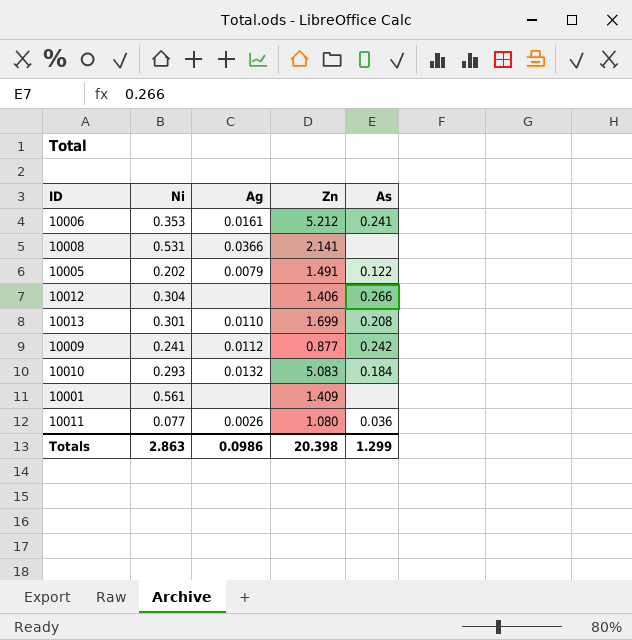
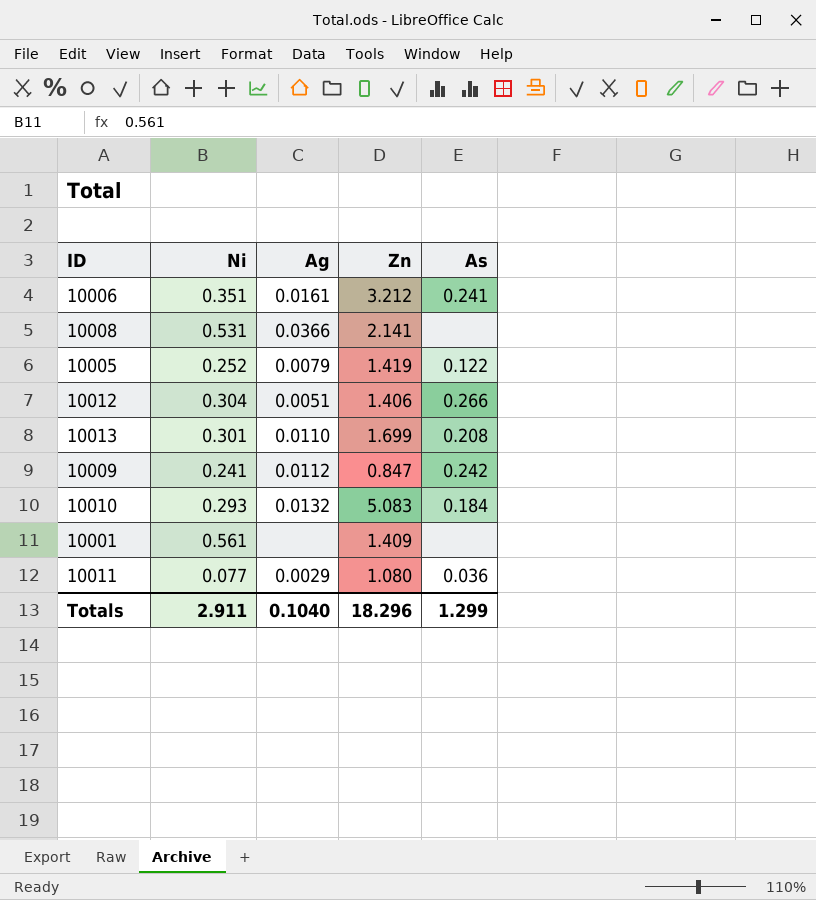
10006 | Ni: 0.353 -> 0.351
10006 | Zn: 5.212 -> 3.212
10005 | Ni: 0.202 -> 0.252
10005 | Zn: 1.491 -> 1.419
10012 | Ag: none -> 0.0051
10009 | Zn: 0.877 -> 0.847
10011 | Ag: 0.0026 -> 0.0029
Totals | Ni: 2.863 -> 2.911
Totals | Ag: 0.0986 -> 0.1040
Totals | Zn: 20.398 -> 18.296

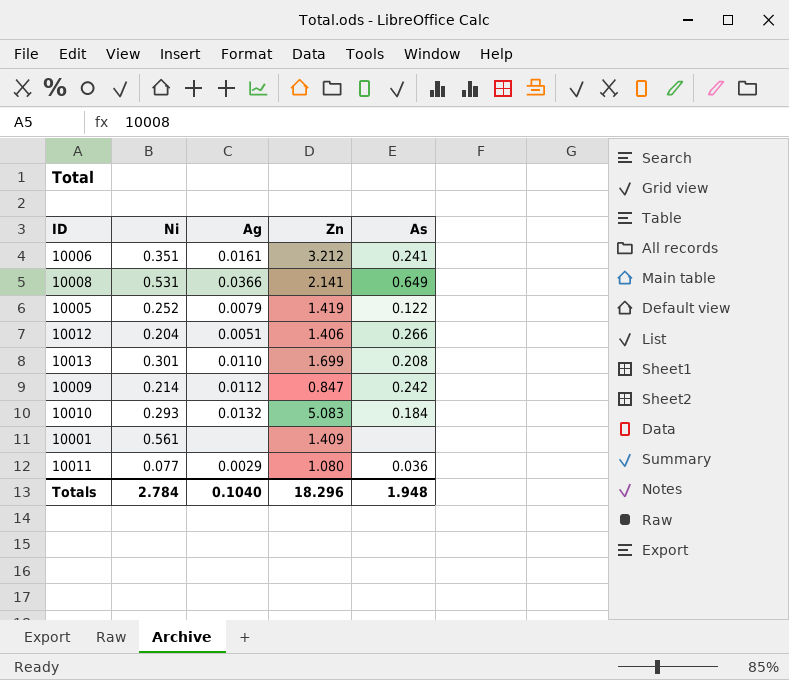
10008 | As: none -> 0.649
10012 | Ni: 0.304 -> 0.204
10009 | Ni: 0.241 -> 0.214
Totals | Ni: 2.911 -> 2.784
Totals | As: 1.299 -> 1.948

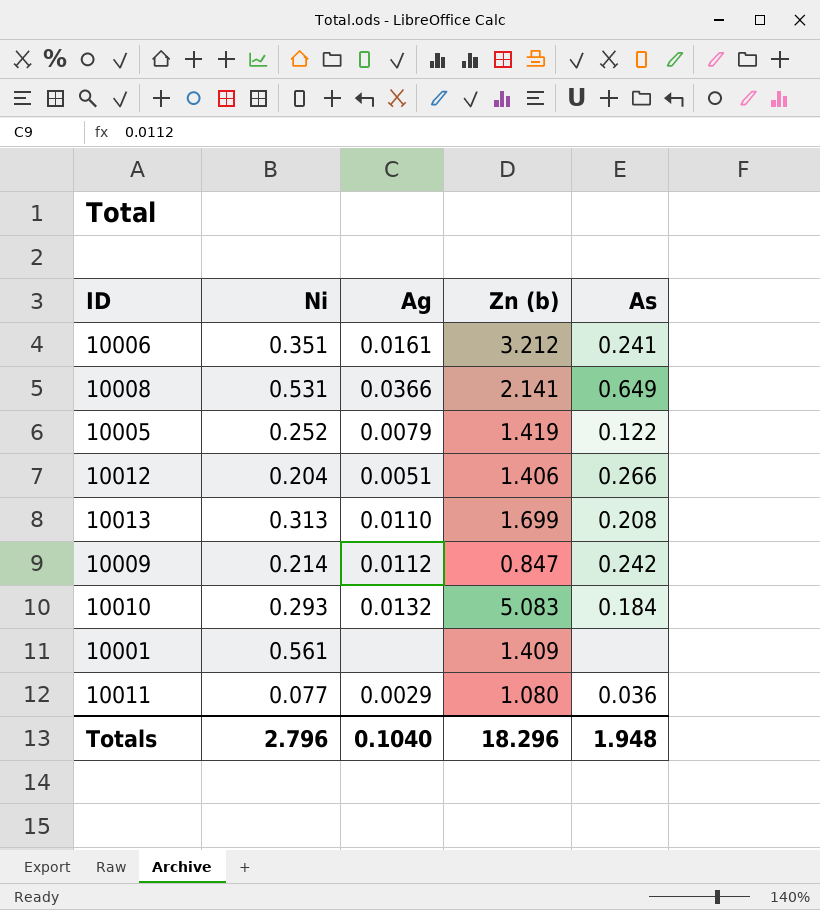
column name: Zn -> Zn (b)
10013 | Ni: 0.301 -> 0.313
Totals | Ni: 2.784 -> 2.796

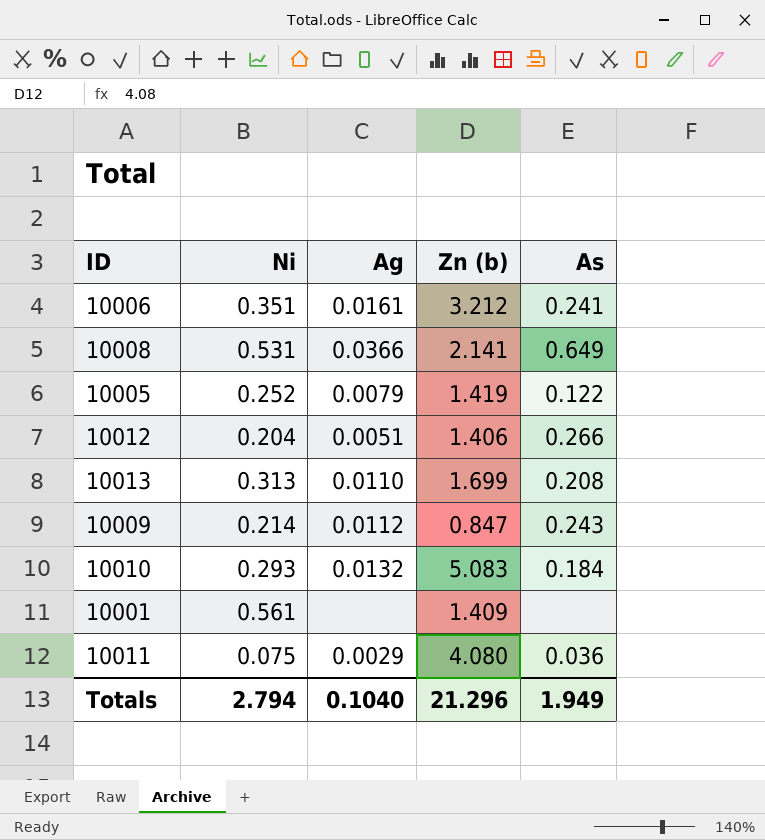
10009 | As: 0.242 -> 0.243
10011 | Ni: 0.077 -> 0.075
10011 | Zn (b): 1.080 -> 4.080
Totals | Ni: 2.796 -> 2.794
Totals | Zn (b): 18.296 -> 21.296
Totals | As: 1.948 -> 1.949

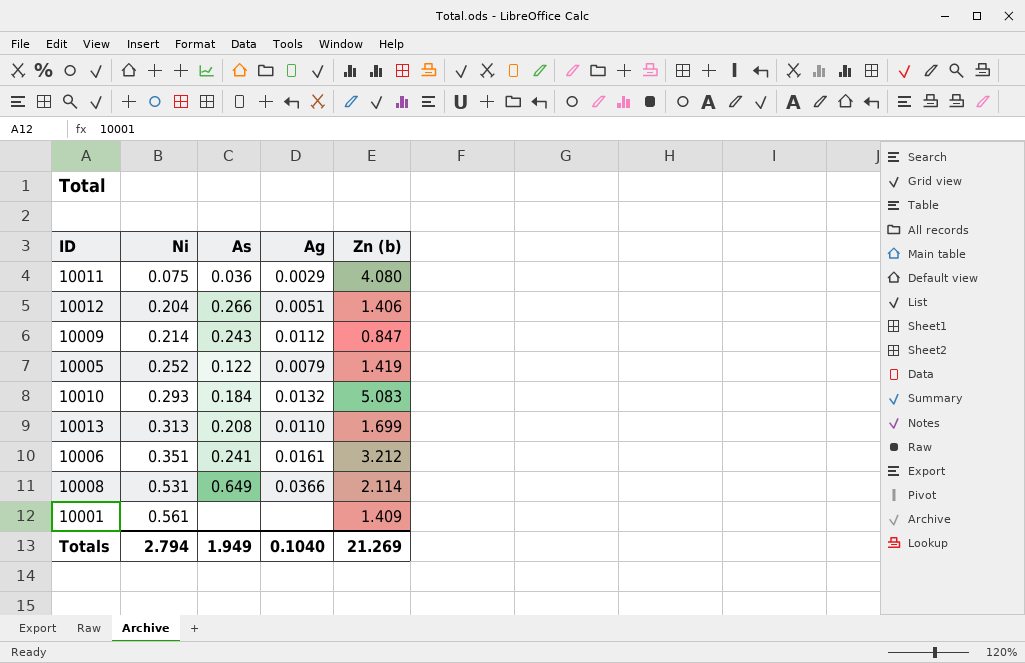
row order: none -> Ni ascending
column As | position: 5 -> 3
10008 | Zn (b): 2.141 -> 2.114
Totals | Zn (b): 21.296 -> 21.269

